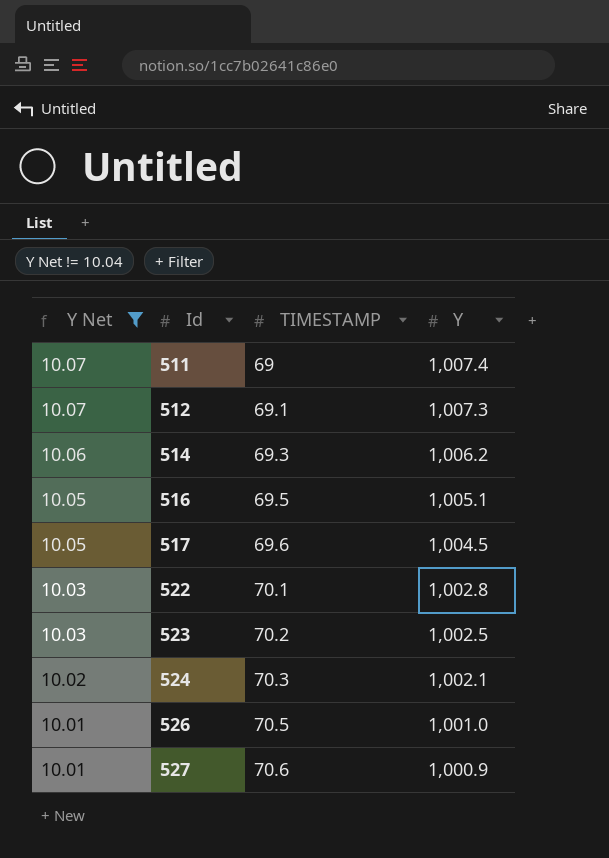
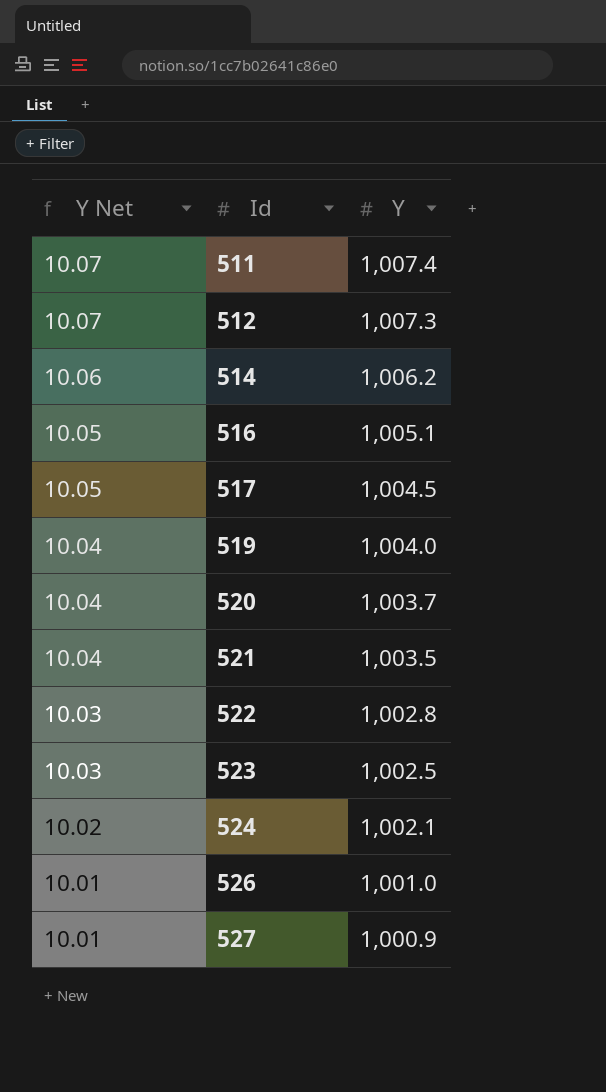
filter: Y Net != 10.04 -> none
column TIMESTAMP | position: 3 -> none

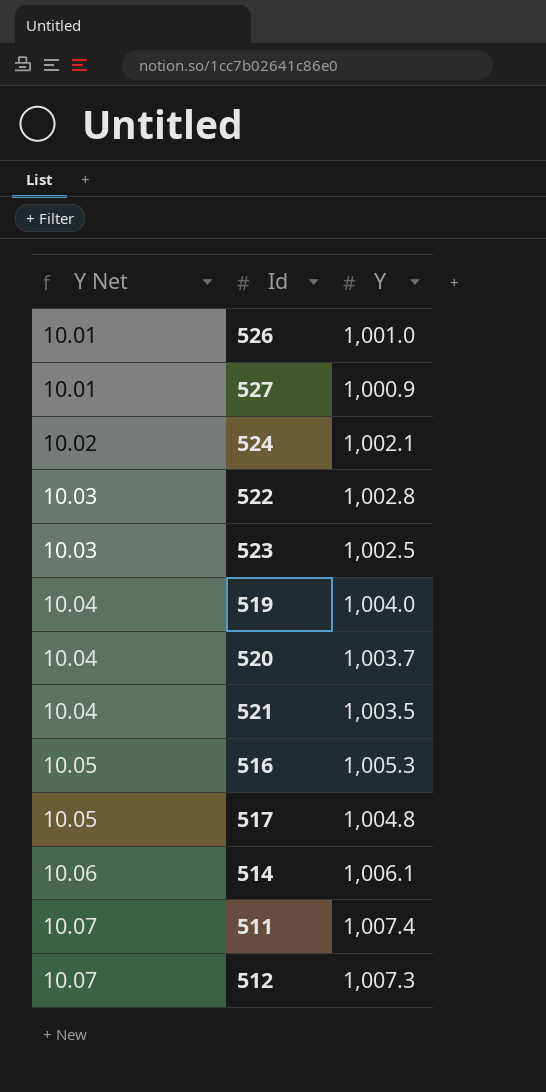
row order: Y Net descending -> Y Net ascending
516 | Y: 1,005.1 -> 1,005.3
517 | Y: 1,004.5 -> 1,004.8
514 | Y: 1,006.2 -> 1,006.1

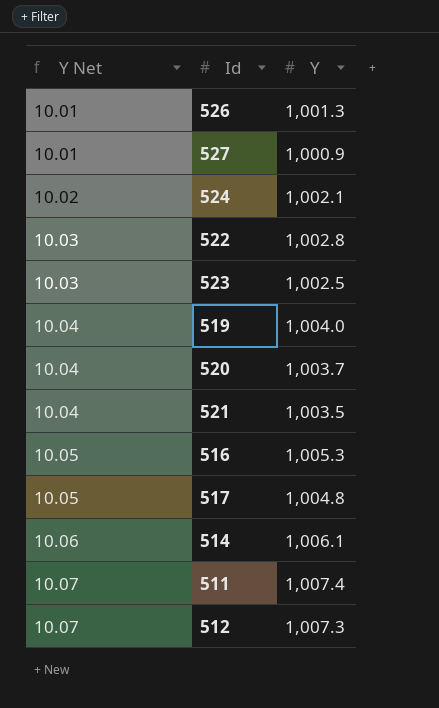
526 | Y: 1,001.0 -> 1,001.3

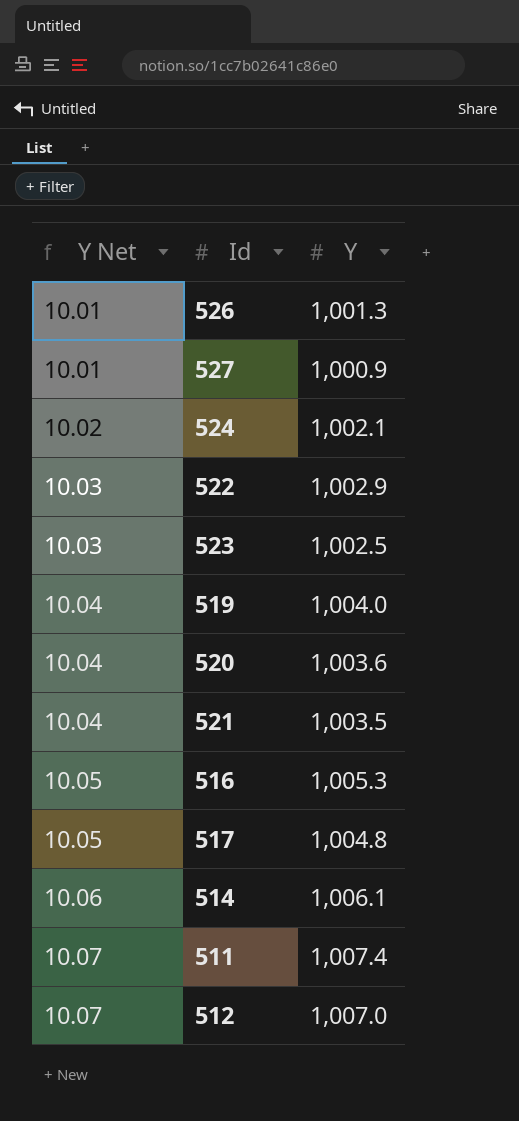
522 | Y: 1,002.8 -> 1,002.9
520 | Y: 1,003.7 -> 1,003.6
512 | Y: 1,007.3 -> 1,007.0

